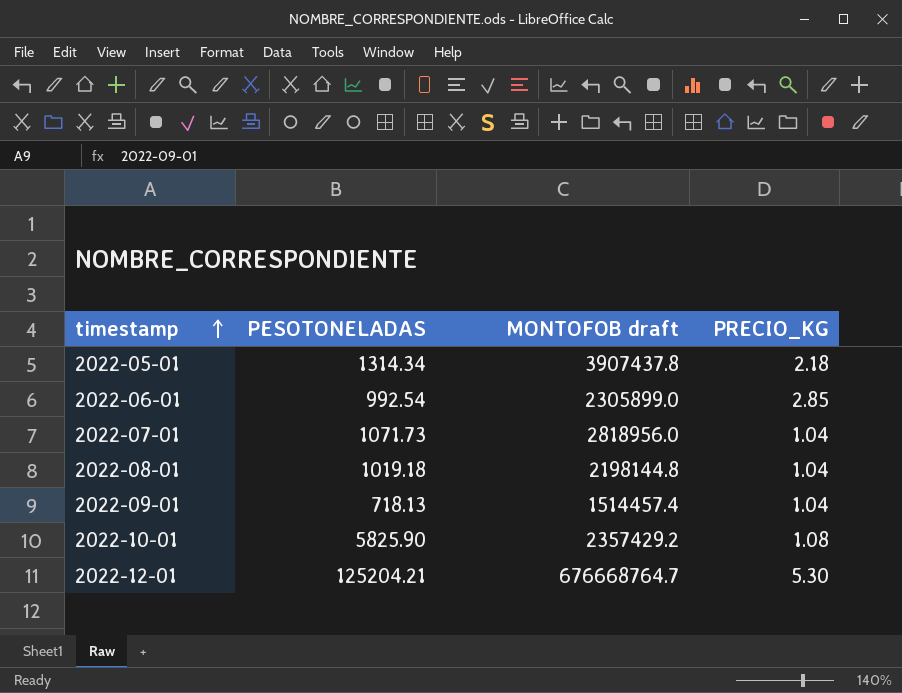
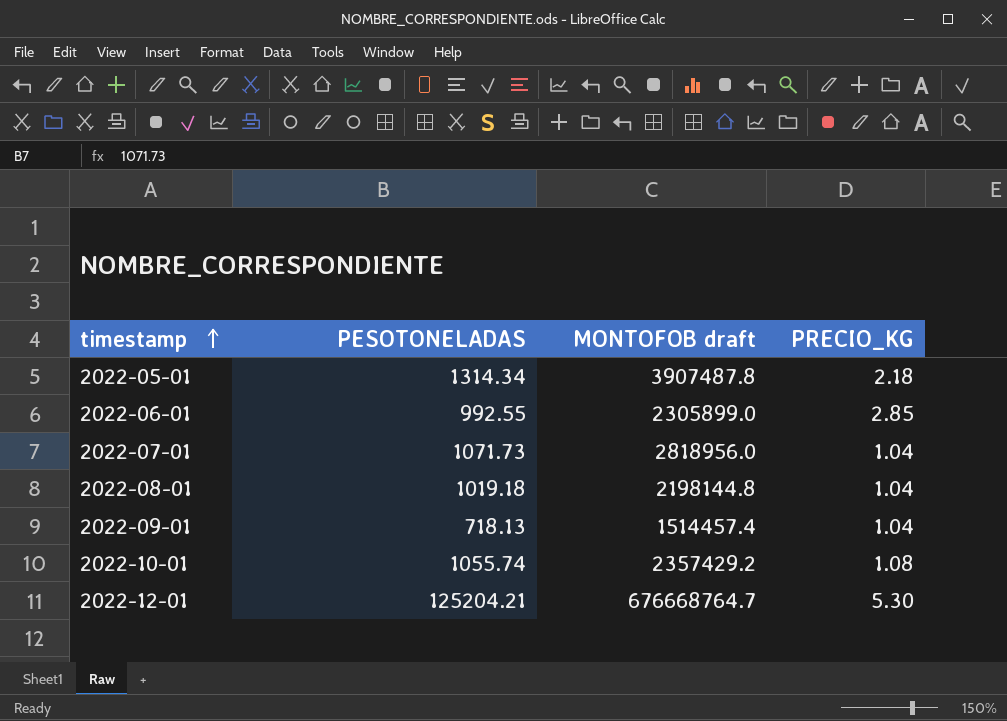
2022-05-01 | MONTOFOB draft: 3907437.8 -> 3907487.8
2022-06-01 | PESOTONELADAS: 992.54 -> 992.55
2022-10-01 | PESOTONELADAS: 5825.90 -> 1055.74

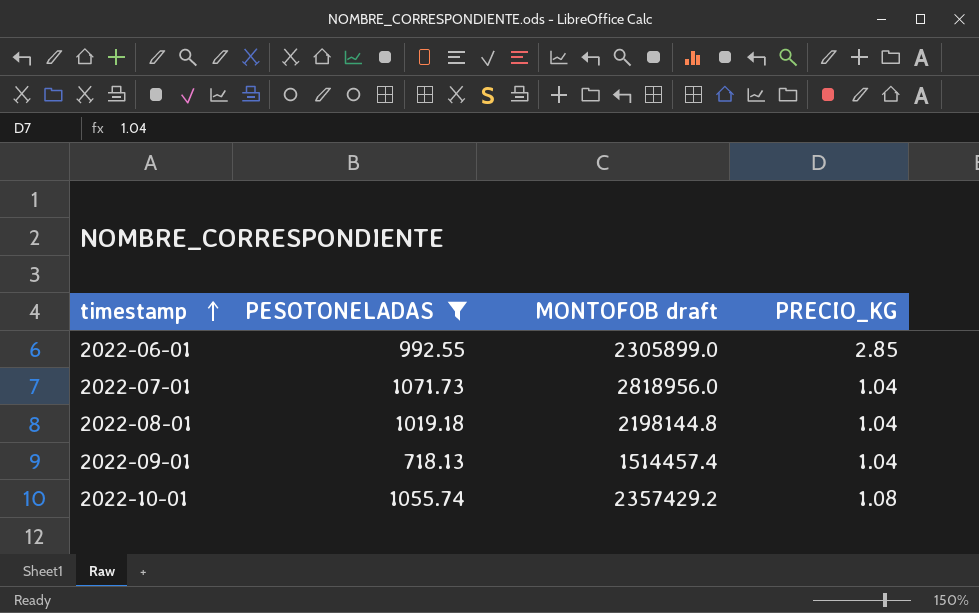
filter: none -> PESOTONELADAS <= 1071.73

